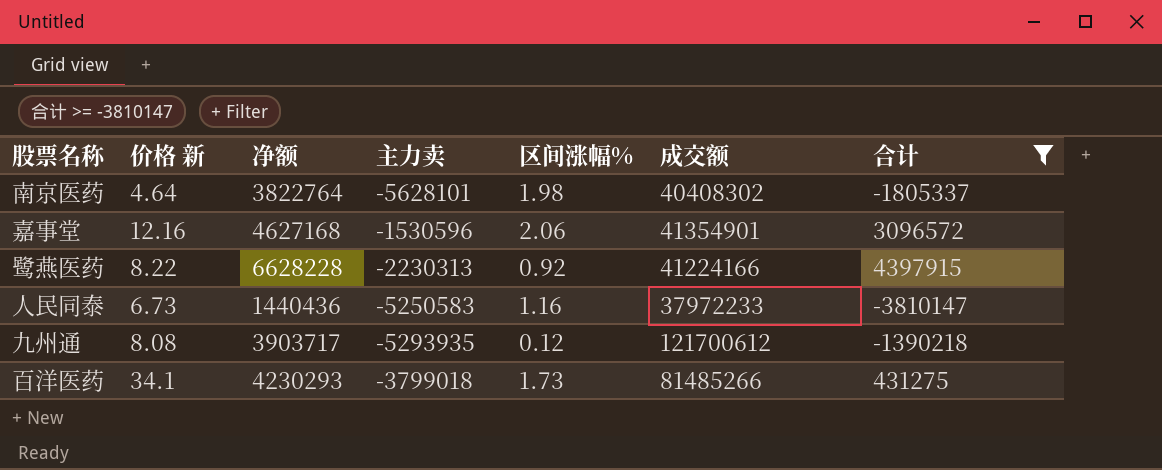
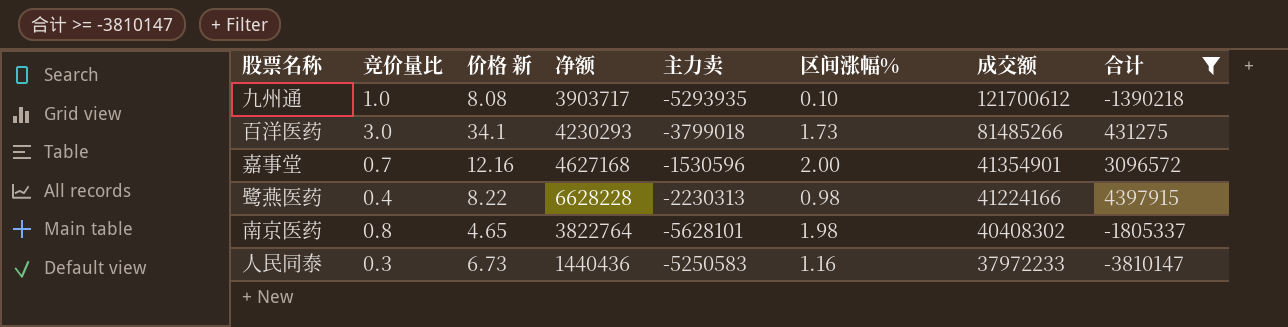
row order: none -> 成交额 descending
column 竞价量比 | position: none -> 2
九州通 | 区间涨幅%: 0.12 -> 0.10
嘉事堂 | 区间涨幅%: 2.06 -> 2.00
鹭燕医药 | 区间涨幅%: 0.92 -> 0.98
南京医药 | 价格 新: 4.64 -> 4.65

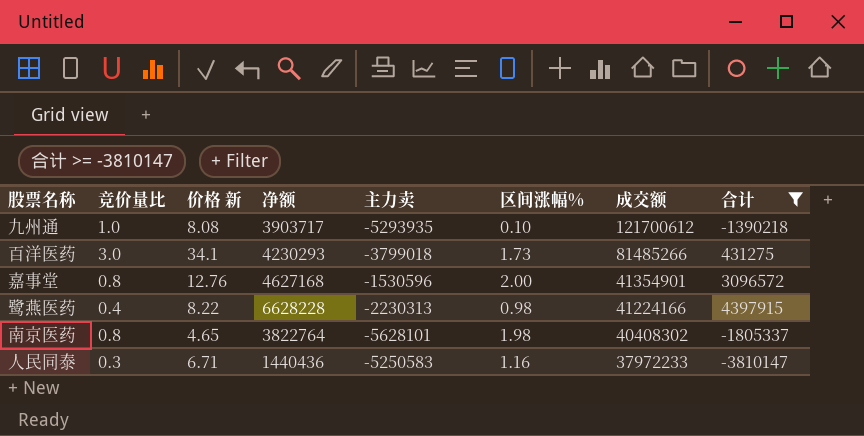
嘉事堂 | 竞价量比: 0.7 -> 0.8
嘉事堂 | 价格 新: 12.16 -> 12.76
人民同泰 | 价格 新: 6.73 -> 6.71

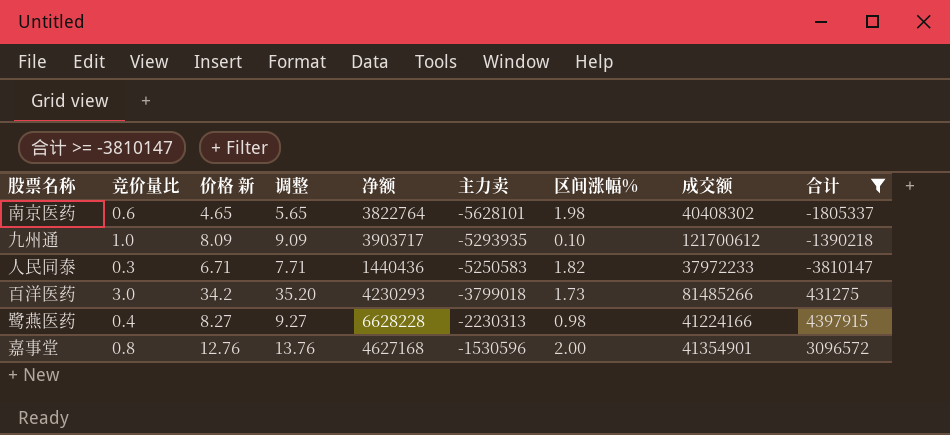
row order: 成交额 descending -> 主力卖 ascending
column 调整 | formula: none -> [价格 新] + 1
南京医药 | 竞价量比: 0.8 -> 0.6
九州通 | 价格 新: 8.08 -> 8.09
人民同泰 | 区间涨幅%: 1.16 -> 1.82
百洋医药 | 价格 新: 34.1 -> 34.2
鹭燕医药 | 价格 新: 8.22 -> 8.27

